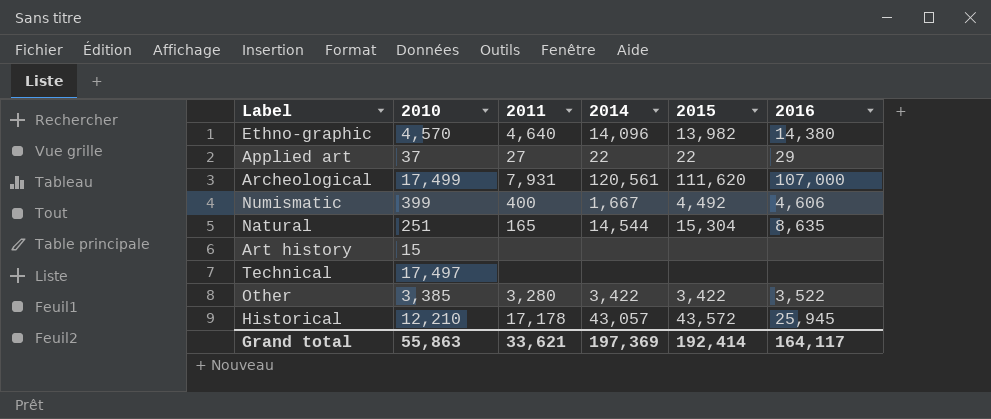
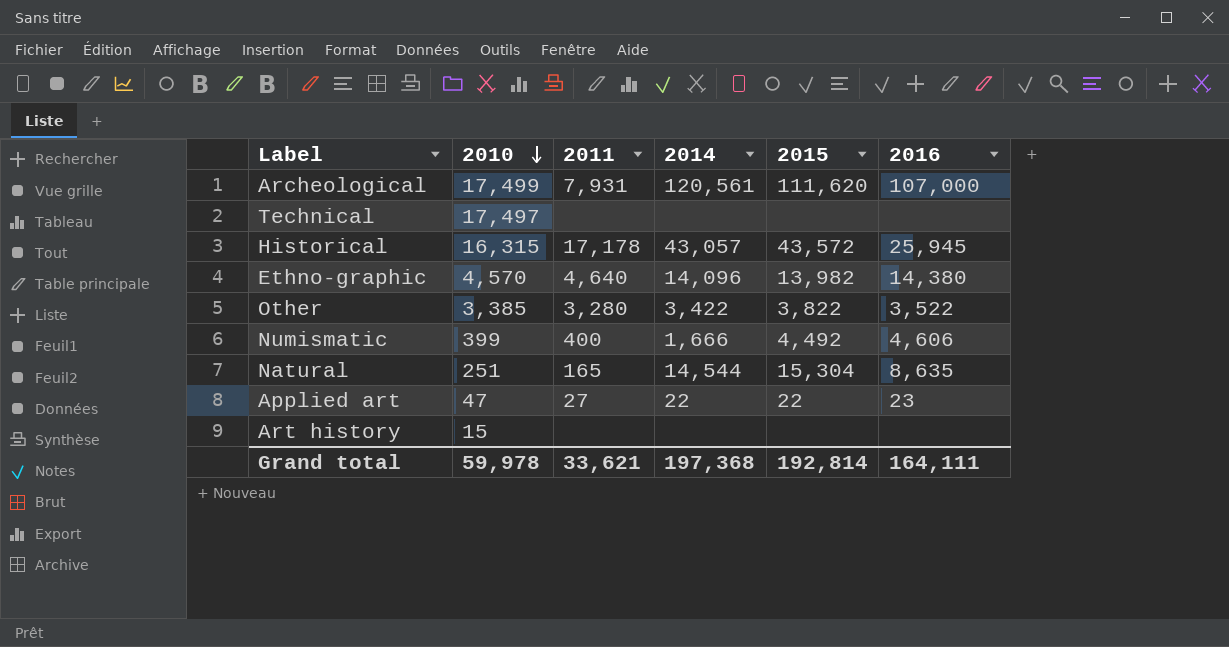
row order: none -> 2010 descending
Historical | 2010: 12,210 -> 16,315
Other | 2015: 3,422 -> 3,822
Numismatic | 2014: 1,667 -> 1,666
Applied art | 2010: 37 -> 47
Applied art | 2016: 29 -> 23
Grand total | 2010: 55,863 -> 59,978
Grand total | 2014: 197,369 -> 197,368
Grand total | 2015: 192,414 -> 192,814
Grand total | 2016: 164,117 -> 164,111

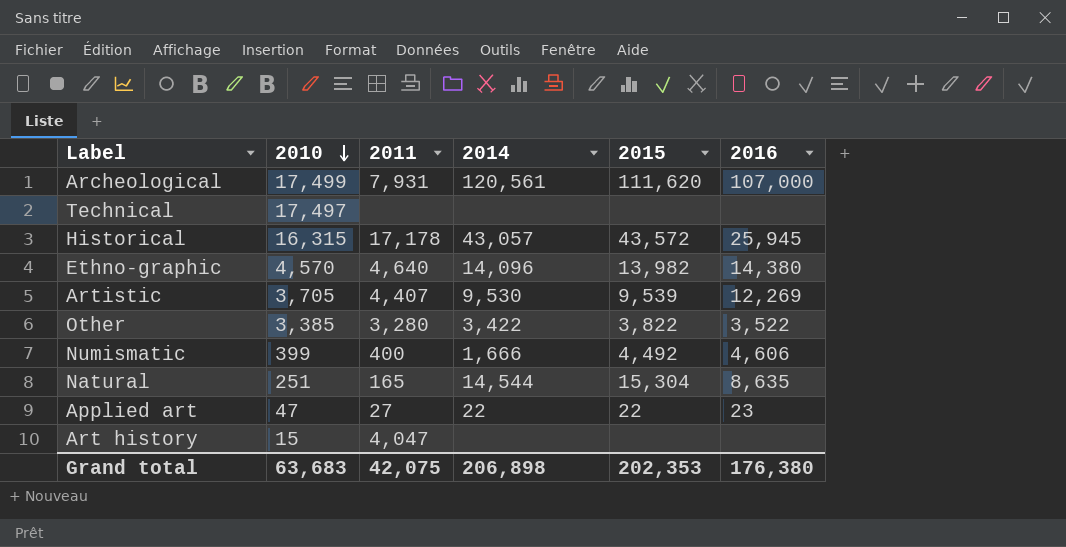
row Artistic: none -> 3,705 | 4,407 | 9,530 | 9,539 | 12,269
Art history | 2011: none -> 4,047
Grand total | 2010: 59,978 -> 63,683
Grand total | 2011: 33,621 -> 42,075
Grand total | 2014: 197,368 -> 206,898
Grand total | 2015: 192,814 -> 202,353
Grand total | 2016: 164,111 -> 176,380

